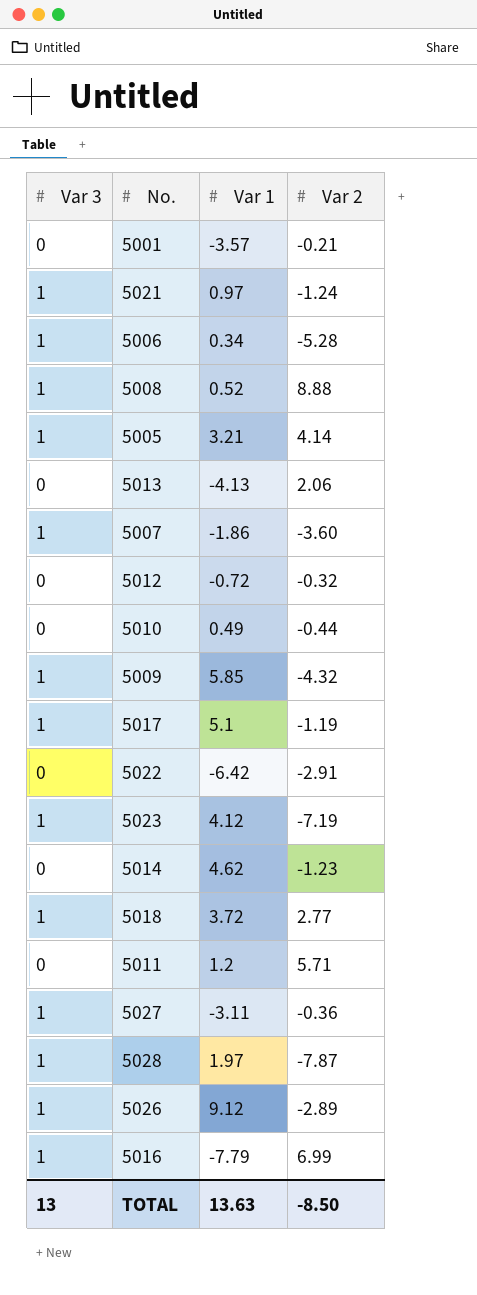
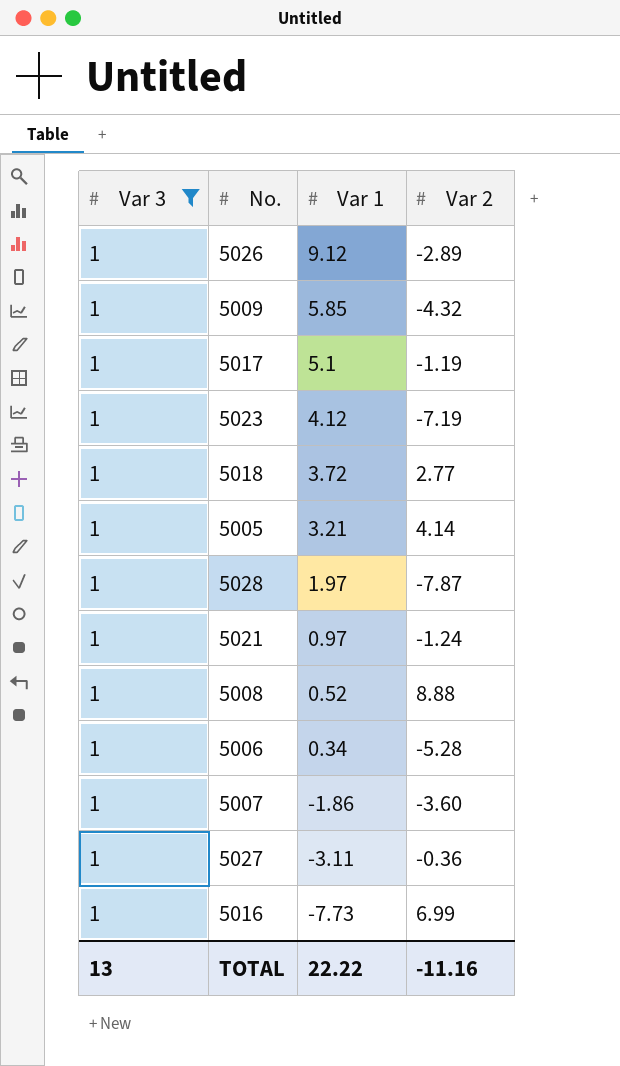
filter: none -> Var 3 = 1
row order: none -> Var 1 descending
5016 | Var 1: -7.79 -> -7.73
TOTAL | Var 1: 13.63 -> 22.22
TOTAL | Var 2: -8.50 -> -11.16

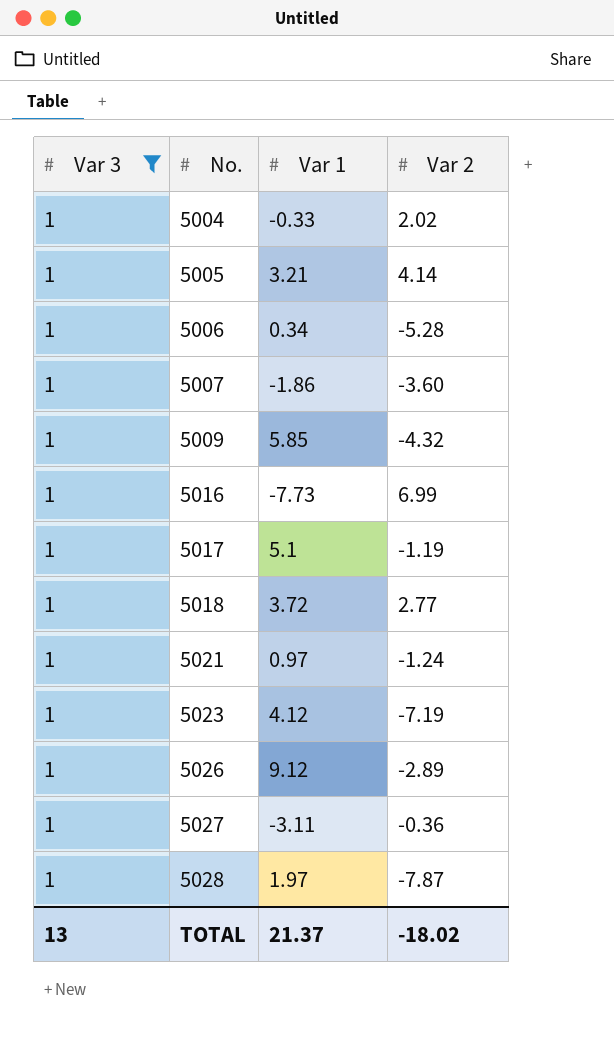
row order: Var 1 descending -> No. ascending
row 5008: 1 | 0.52 | 8.88 -> none
row 5004: none -> 1 | -0.33 | 2.02
TOTAL | Var 1: 22.22 -> 21.37
TOTAL | Var 2: -11.16 -> -18.02

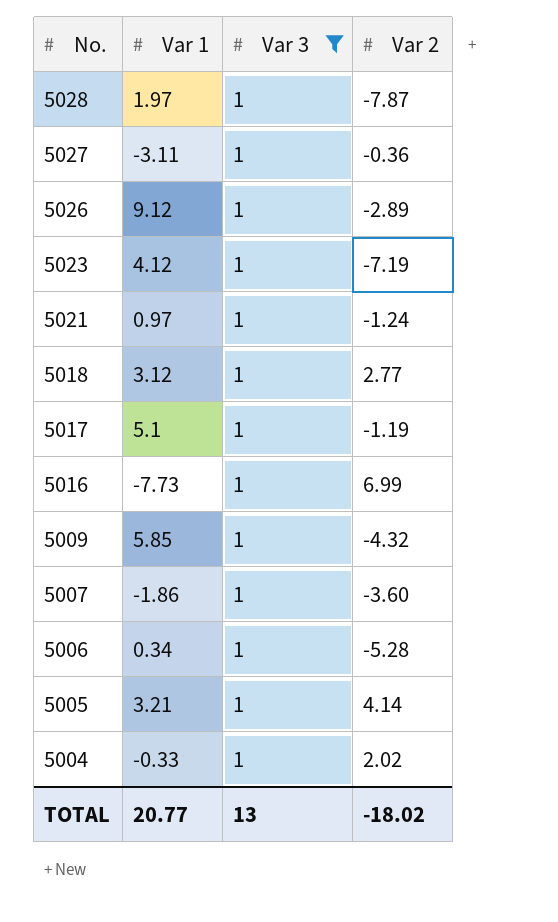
row order: No. ascending -> No. descending
column Var 3 | position: 1 -> 3
5018 | Var 1: 3.72 -> 3.12
TOTAL | Var 1: 21.37 -> 20.77

